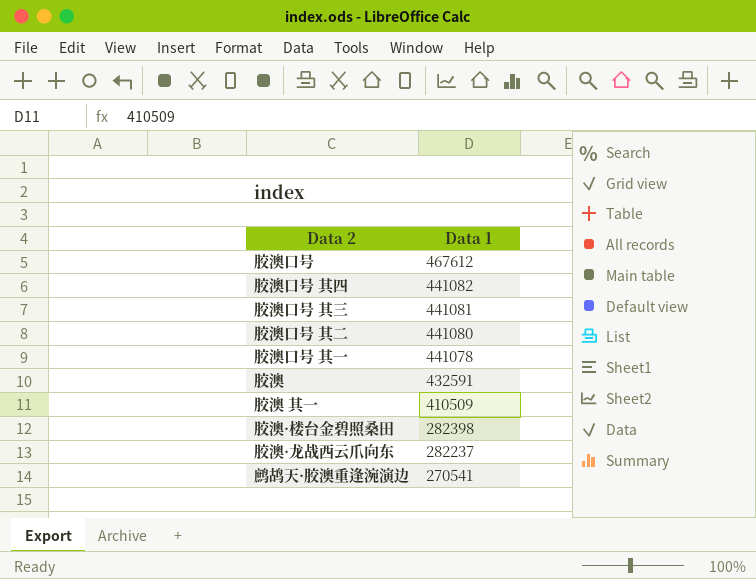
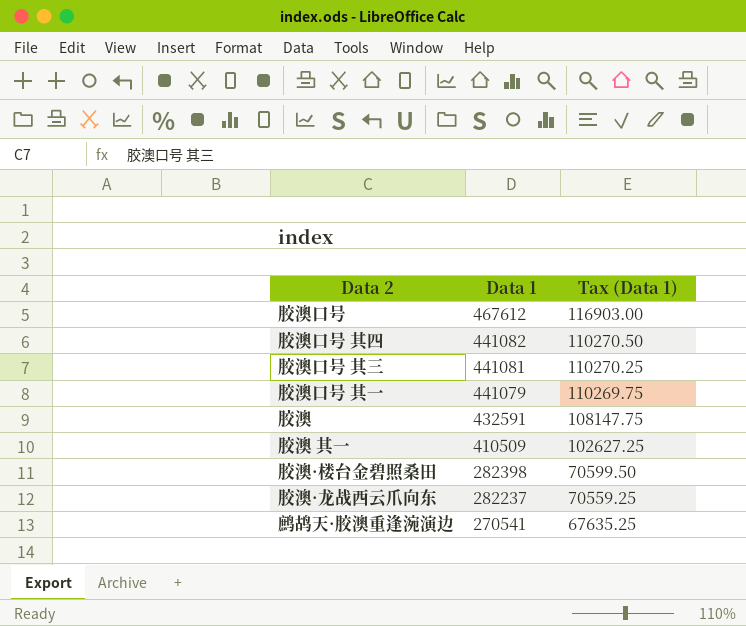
column Tax (Data 1) | formula: none -> [Data 1] * 0.25
row 胶澳口号 其二: 441080 -> none
胶澳口号 其一 | Data 1: 441078 -> 441079

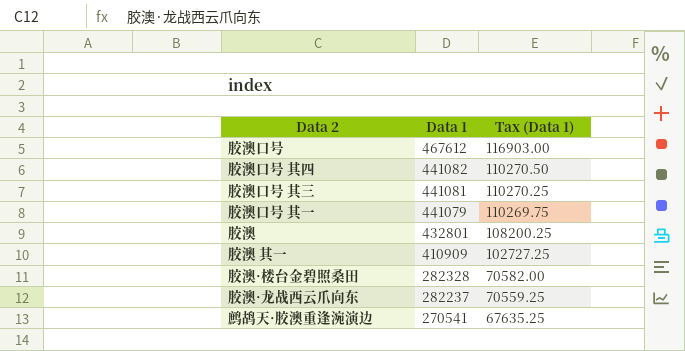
胶澳 | Data 1: 432591 -> 432801
胶澳 | Tax (Data 1): 108147.75 -> 108200.25
胶澳 其一 | Data 1: 410509 -> 410909
胶澳 其一 | Tax (Data 1): 102627.25 -> 102727.25
胶澳·楼台金碧照桑田 | Data 1: 282398 -> 282328
胶澳·楼台金碧照桑田 | Tax (Data 1): 70599.50 -> 70582.00

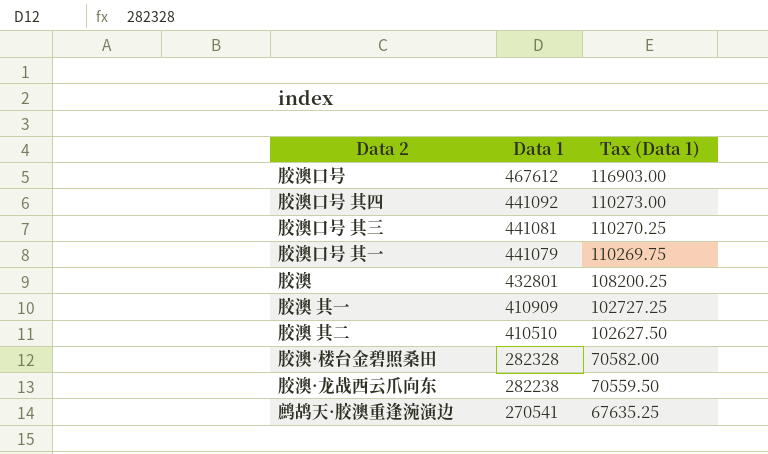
胶澳口号 其四 | Data 1: 441082 -> 441092
胶澳口号 其四 | Tax (Data 1): 110270.50 -> 110273.00
row 胶澳 其二: none -> 410510 | 102627.50
胶澳·龙战西云爪向东 | Data 1: 282237 -> 282238
胶澳·龙战西云爪向东 | Tax (Data 1): 70559.25 -> 70559.50

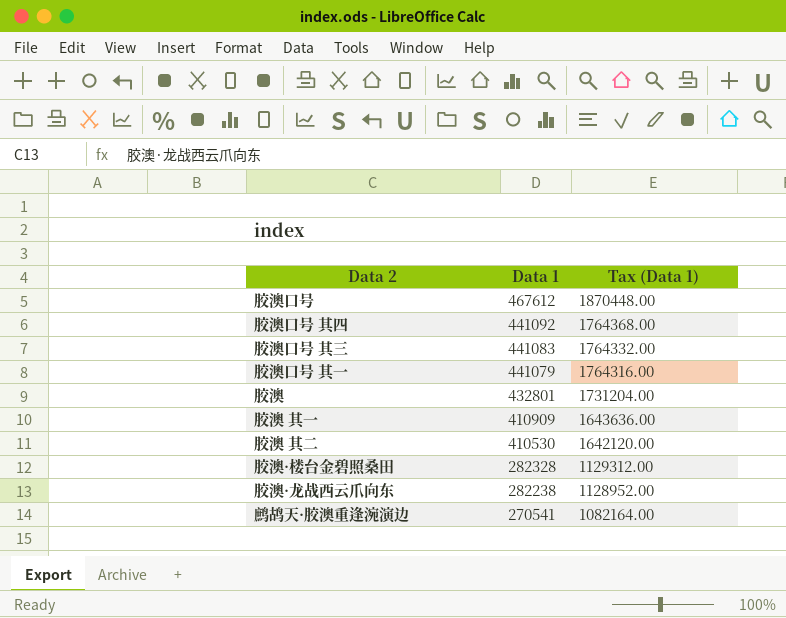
column Tax (Data 1) | formula: [Data 1] * 0.25 -> [Data 1] * 4
胶澳口号 其三 | Data 1: 441081 -> 441083
胶澳 其二 | Data 1: 410510 -> 410530

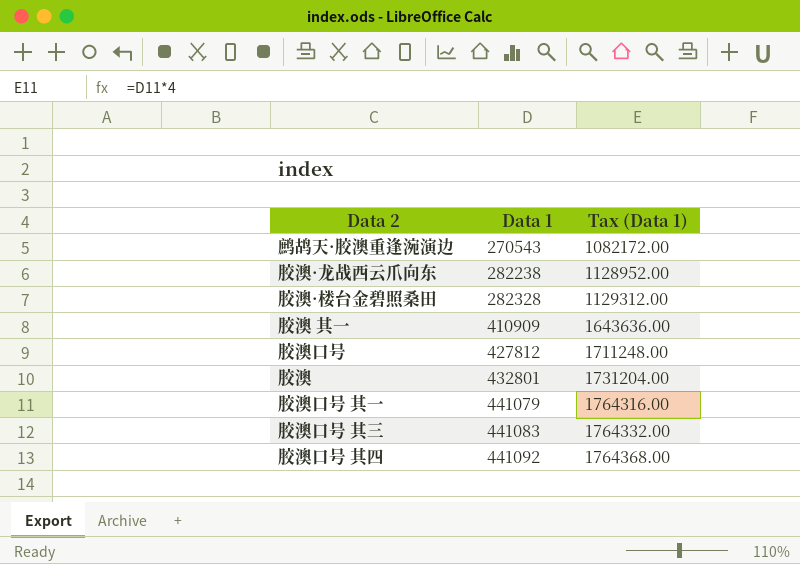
row order: Data 1 descending -> Data 1 ascending
row 胶澳 其二: 410530 | 1642120.00 -> none
鹧鸪天·胶澳重逢涴演边 | Data 1: 270541 -> 270543
鹧鸪天·胶澳重逢涴演边 | Tax (Data 1): 1082164.00 -> 1082172.00
胶澳口号 | Data 1: 467612 -> 427812
胶澳口号 | Tax (Data 1): 1870448.00 -> 1711248.00

